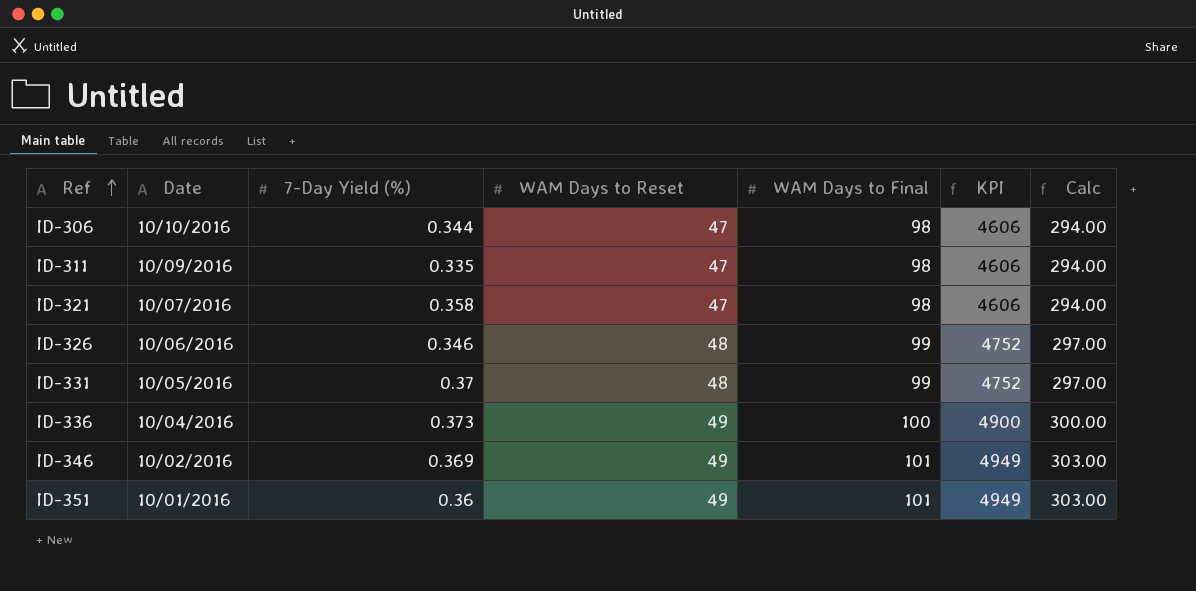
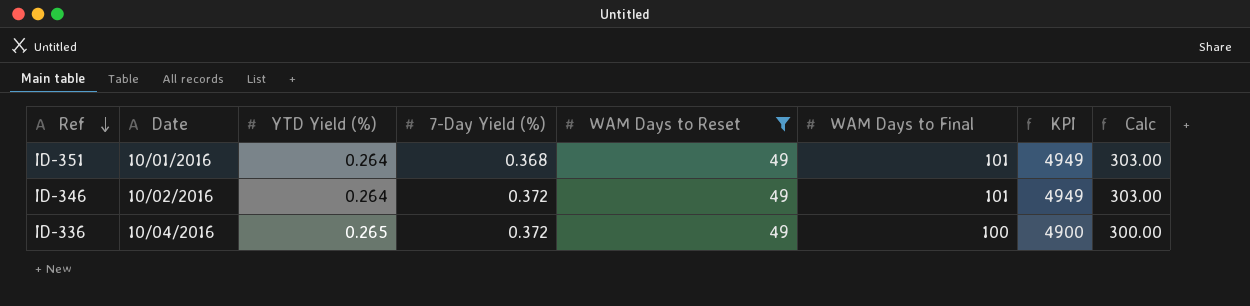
filter: none -> WAM Days to Reset = 49
row order: Ref ascending -> Ref descending
column YTD Yield (%) | position: none -> 3
ID-351 | 7-Day Yield (%): 0.36 -> 0.368
ID-346 | 7-Day Yield (%): 0.369 -> 0.372
ID-336 | 7-Day Yield (%): 0.373 -> 0.372

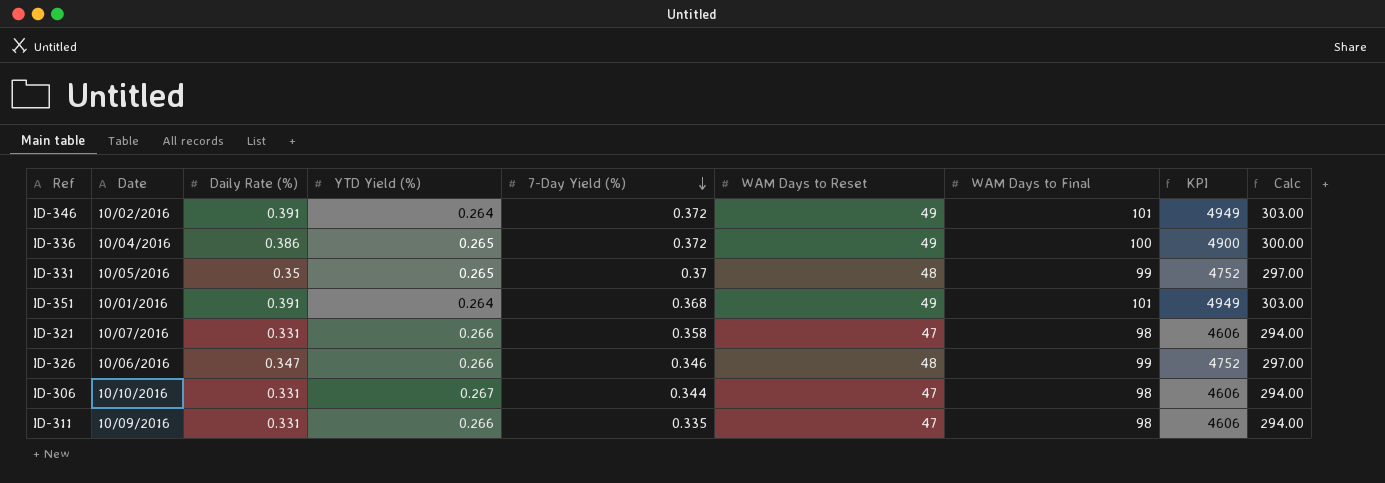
filter: WAM Days to Reset = 49 -> none
row order: Ref descending -> 7-Day Yield (%) descending
column Daily Rate (%) | position: none -> 3

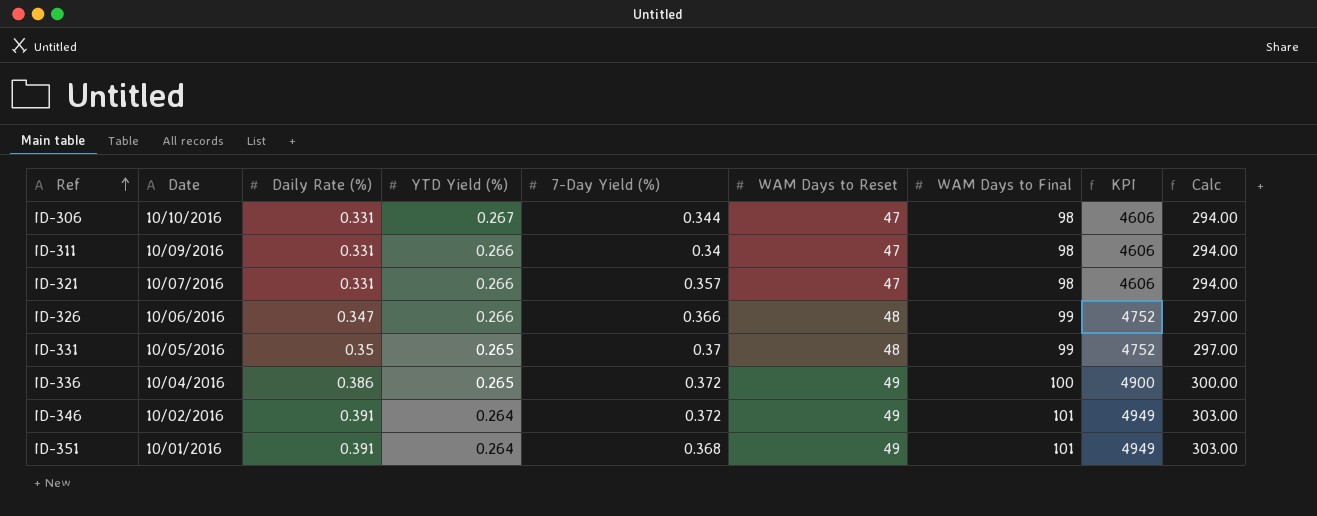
row order: 7-Day Yield (%) descending -> Ref ascending
ID-311 | 7-Day Yield (%): 0.335 -> 0.34
ID-321 | 7-Day Yield (%): 0.358 -> 0.357
ID-326 | 7-Day Yield (%): 0.346 -> 0.366

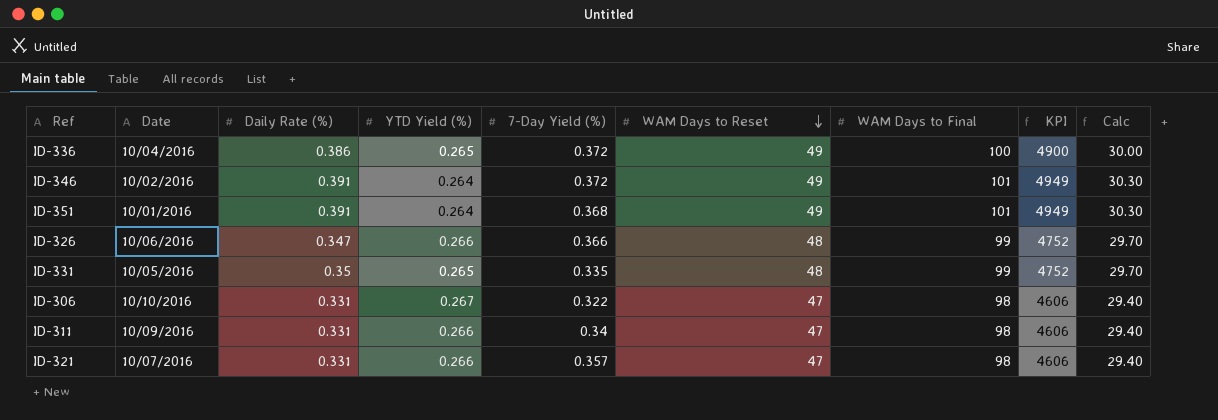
row order: Ref ascending -> WAM Days to Reset descending
column Calc | formula: [WAM Days to Final] * 3 -> [WAM Days to Final] * 0.3
ID-331 | 7-Day Yield (%): 0.37 -> 0.335
ID-306 | 7-Day Yield (%): 0.344 -> 0.322

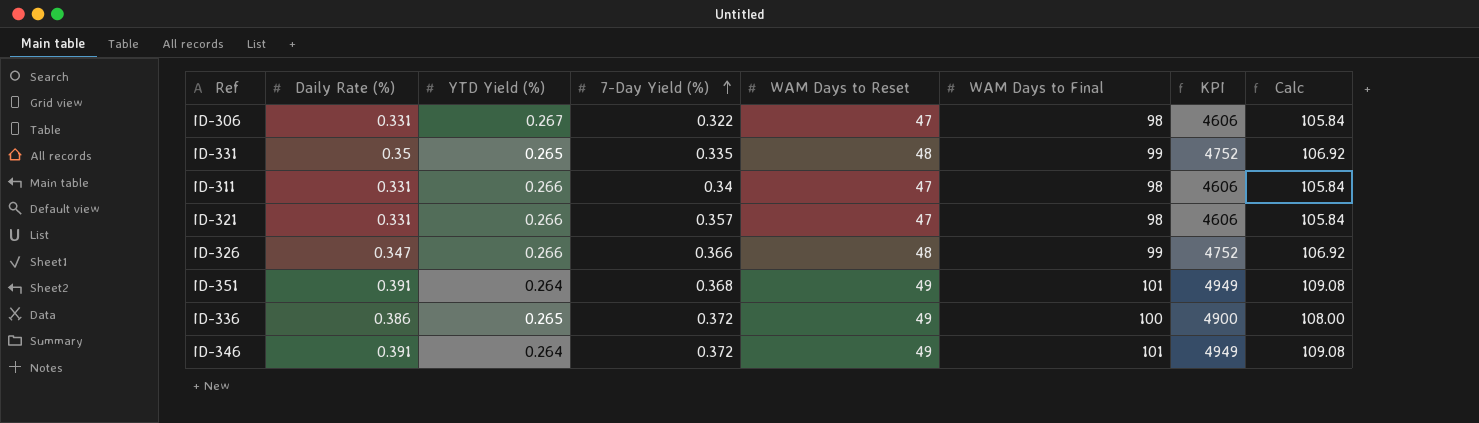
row order: WAM Days to Reset descending -> 7-Day Yield (%) ascending
column Date | position: 2 -> none
column Calc | formula: [WAM Days to Final] * 0.3 -> [WAM Days to Final] * 1.08

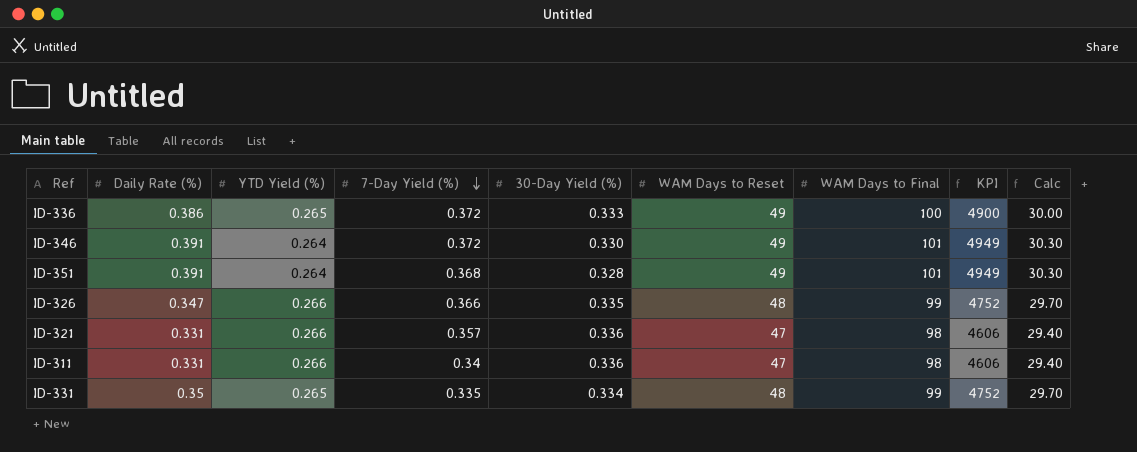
row order: 7-Day Yield (%) ascending -> 7-Day Yield (%) descending
column 30-Day Yield (%) | position: none -> 5
column Calc | formula: [WAM Days to Final] * 1.08 -> [WAM Days to Final] * 0.3
row ID-306: 0.331 | 0.267 | 0.322 | 47 | 98 | 4606 | 105.84 -> none

